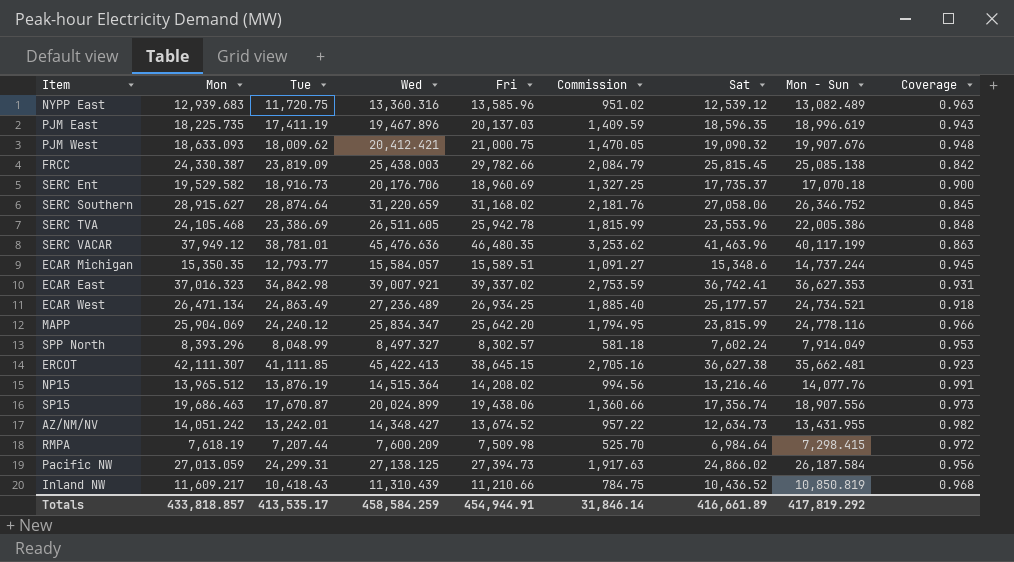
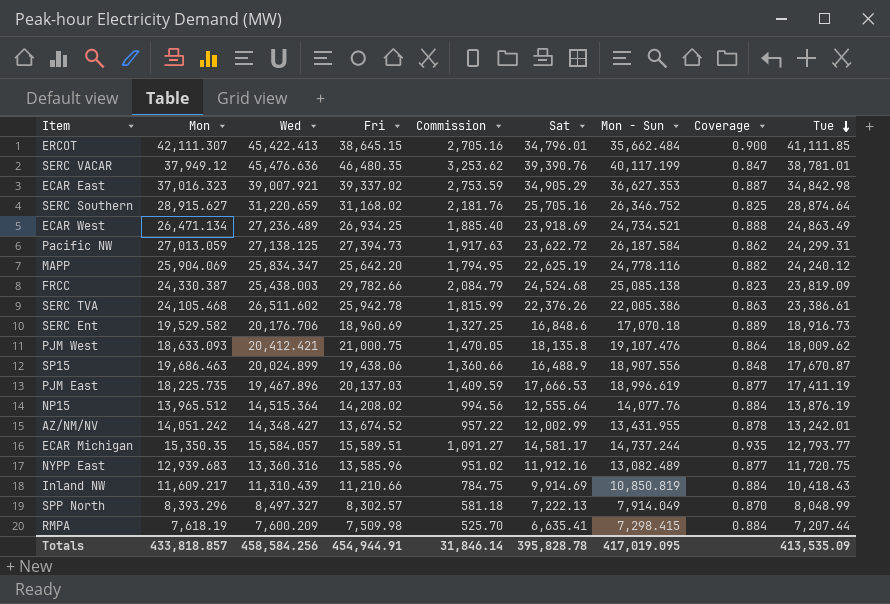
row order: none -> Tue descending
column Coverage | formula: [Mon - Sun] / [Fri] -> [Sat] / [Fri]
column Tue | position: 3 -> 9
ERCOT | Sat: 36,627.38 -> 34,796.01
ERCOT | Mon - Sun: 35,662.481 -> 35,662.484
SERC VACAR | Sat: 41,463.96 -> 39,390.76
ECAR East | Sat: 36,742.41 -> 34,905.29
SERC Southern | Sat: 27,058.06 -> 25,705.16
ECAR West | Sat: 25,177.57 -> 23,918.69
Pacific NW | Sat: 24,866.02 -> 23,622.72
MAPP | Sat: 23,815.99 -> 22,625.19
FRCC | Sat: 25,815.45 -> 24,524.68
SERC TVA | Wed: 26,511.605 -> 26,511.602
SERC TVA | Sat: 23,553.96 -> 22,376.26
SERC TVA | Tue: 23,386.69 -> 23,386.61
SERC Ent | Sat: 17,735.37 -> 16,848.6
PJM West | Sat: 19,090.32 -> 18,135.8
PJM West | Mon - Sun: 19,907.676 -> 19,107.476
SP15 | Sat: 17,356.74 -> 16,488.9
PJM East | Sat: 18,596.35 -> 17,666.53
NP15 | Sat: 13,216.46 -> 12,555.64
AZ/NM/NV | Sat: 12,634.73 -> 12,002.99
ECAR Michigan | Sat: 15,348.6 -> 14,581.17
NYPP East | Sat: 12,539.12 -> 11,912.16
Inland NW | Sat: 10,436.52 -> 9,914.69
SPP North | Sat: 7,602.24 -> 7,222.13
RMPA | Sat: 6,984.64 -> 6,635.41
Totals | Wed: 458,584.259 -> 458,584.256
Totals | Sat: 416,661.89 -> 395,828.78
Totals | Mon - Sun: 417,819.292 -> 417,019.095
Totals | Tue: 413,535.17 -> 413,535.09

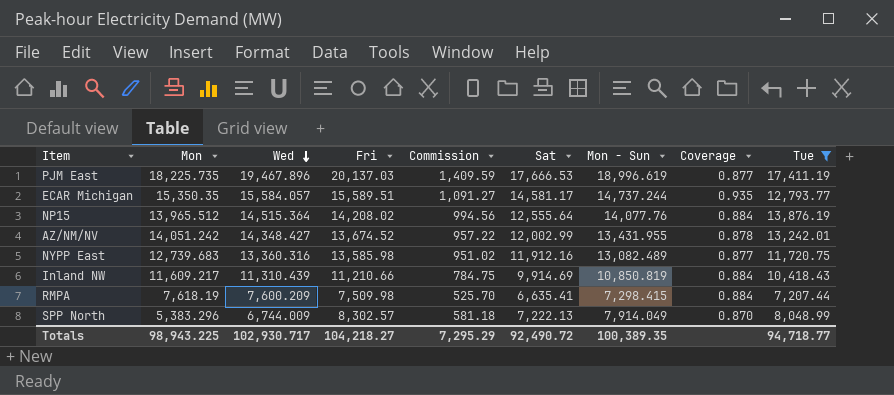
filter: none -> Tue <= 17,411.19
row order: Tue descending -> Wed descending
NYPP East | Mon: 12,939.683 -> 12,739.683
NYPP East | Fri: 13,585.96 -> 13,585.98
SPP North | Mon: 8,393.296 -> 5,383.296
SPP North | Wed: 8,497.327 -> 6,744.009
Totals | Mon: 433,818.857 -> 98,943.225
Totals | Wed: 458,584.256 -> 102,930.717
Totals | Fri: 454,944.91 -> 104,218.27
Totals | Commission: 31,846.14 -> 7,295.29
Totals | Sat: 395,828.78 -> 92,490.72
Totals | Mon - Sun: 417,019.095 -> 100,389.35
Totals | Tue: 413,535.09 -> 94,718.77

